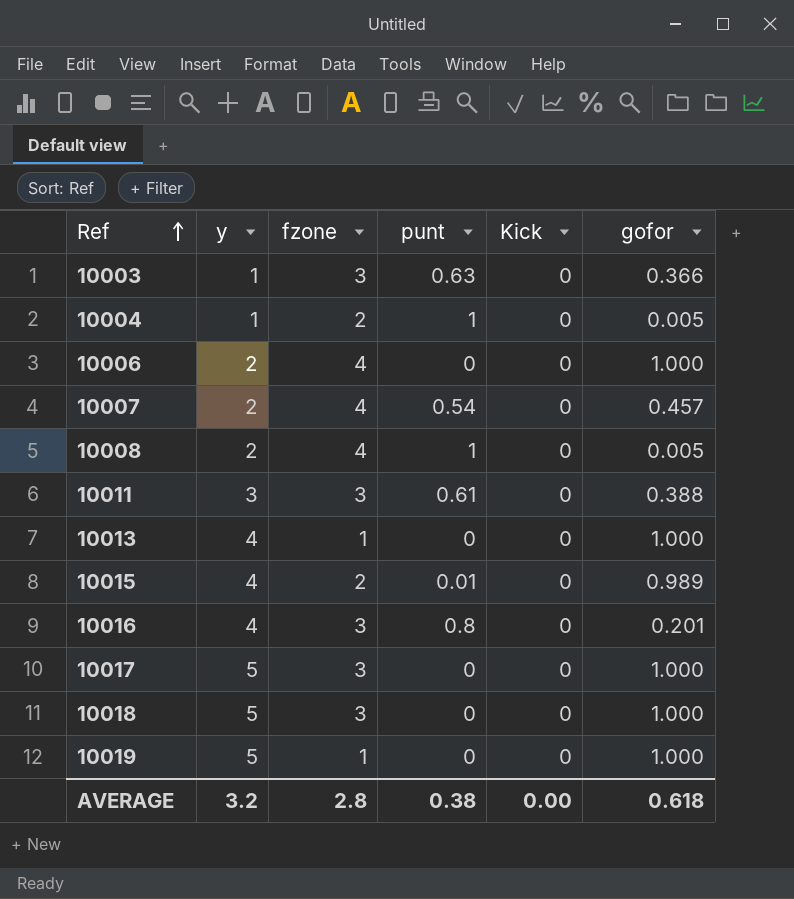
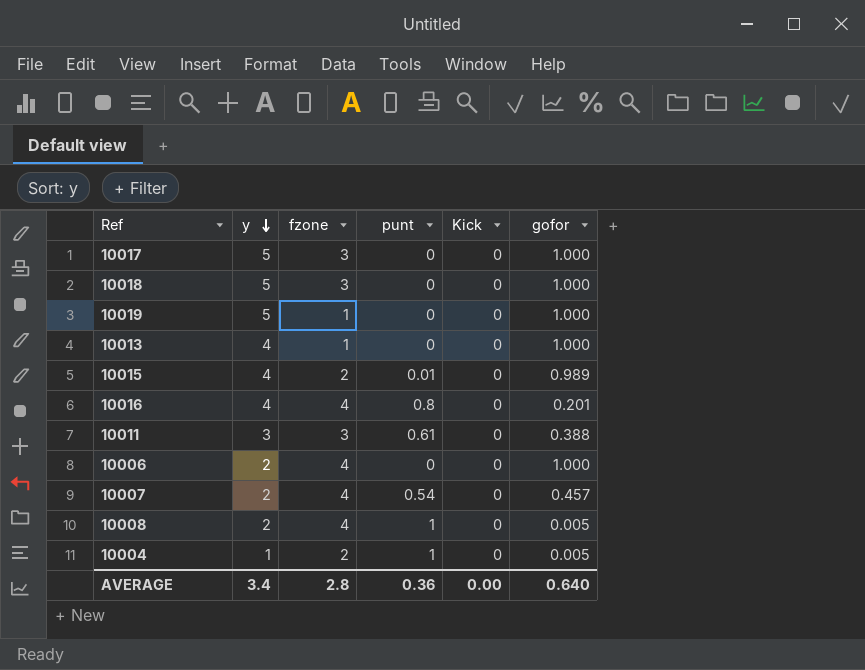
row order: Ref ascending -> y descending
row 10003: 1 | 3 | 0.63 | 0 | 0.366 -> none
10016 | fzone: 3 -> 4
AVERAGE | y: 3.2 -> 3.4
AVERAGE | punt: 0.38 -> 0.36
AVERAGE | gofor: 0.618 -> 0.640

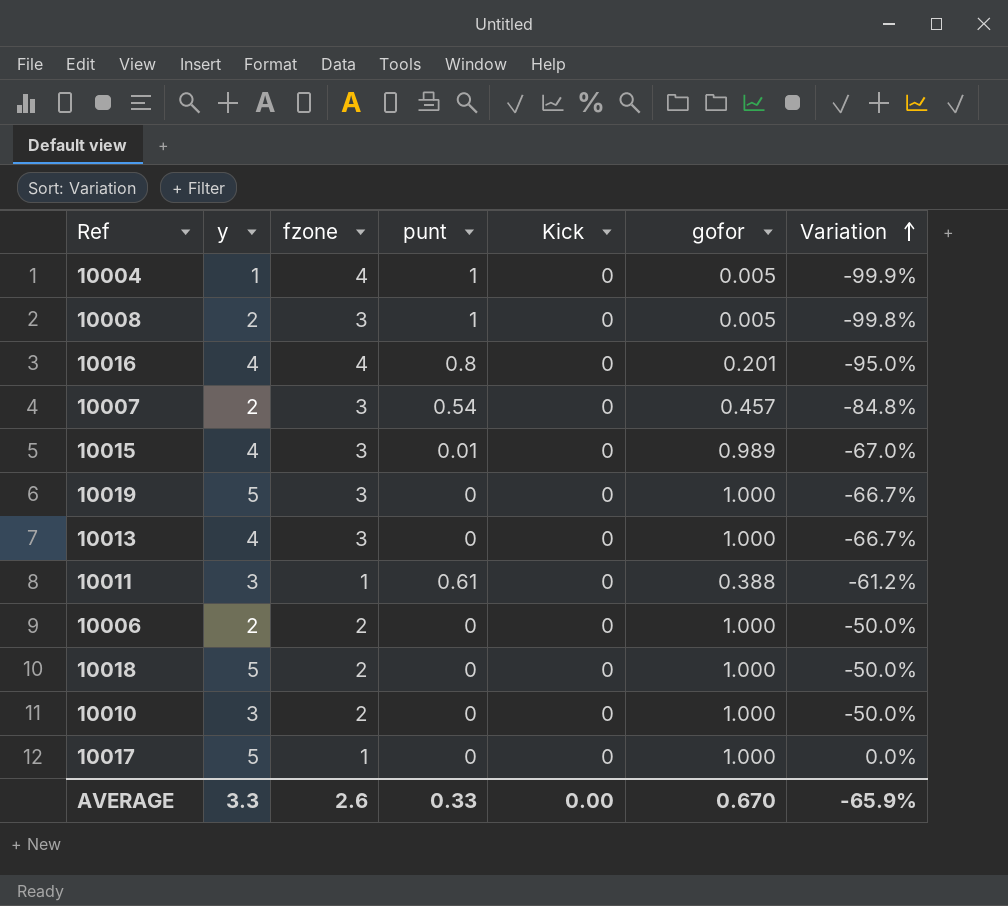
row order: y descending -> Variation ascending
column Variation | formula: none -> ([gofor] - [fzone]) / [fzone]
10004 | fzone: 2 -> 4
10008 | fzone: 4 -> 3
10007 | fzone: 4 -> 3
10015 | fzone: 2 -> 3
10019 | fzone: 1 -> 3
10013 | fzone: 1 -> 3
10011 | fzone: 3 -> 1
10006 | fzone: 4 -> 2
10018 | fzone: 3 -> 2
row 10010: none -> 3 | 2 | 0 | 0 | 1.000 | -50.0%
10017 | fzone: 3 -> 1
AVERAGE | y: 3.4 -> 3.3
AVERAGE | fzone: 2.8 -> 2.6
AVERAGE | punt: 0.36 -> 0.33
AVERAGE | gofor: 0.640 -> 0.670

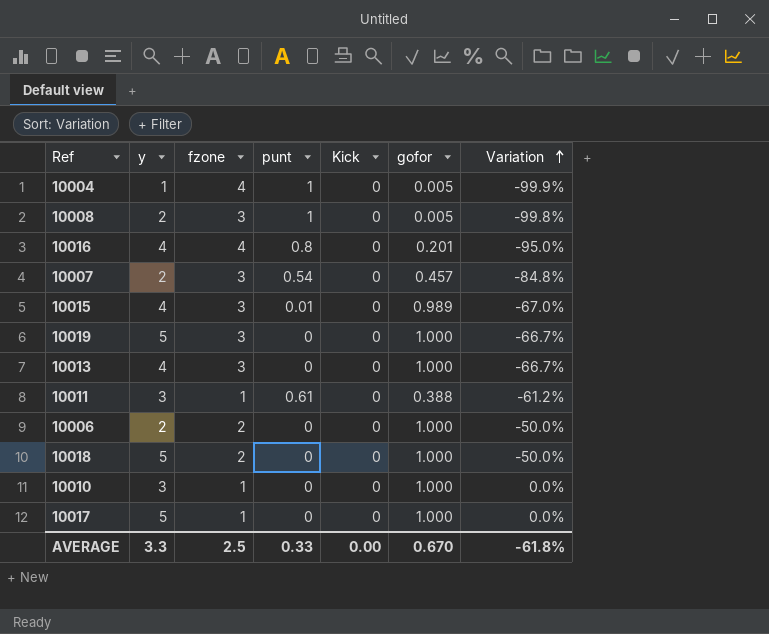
10010 | fzone: 2 -> 1
10010 | Variation: -50.0% -> 0.0%
AVERAGE | fzone: 2.6 -> 2.5
AVERAGE | Variation: -65.9% -> -61.8%

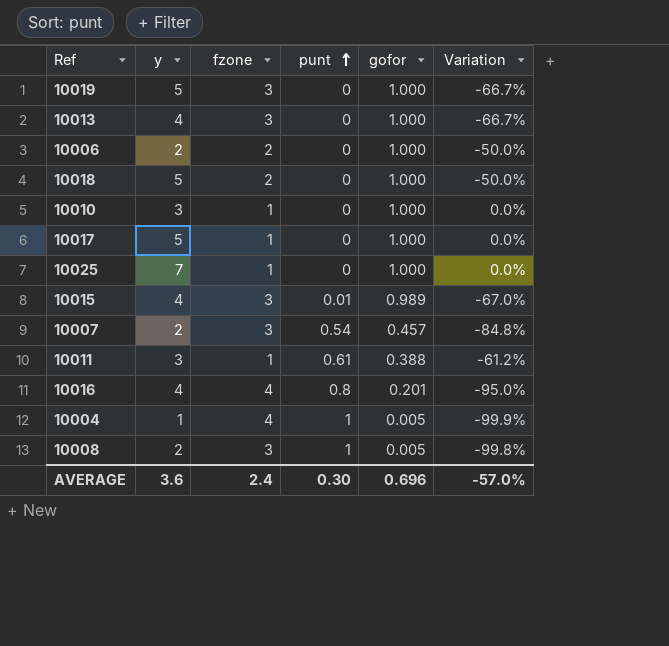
row order: Variation ascending -> punt ascending
column Kick | position: 5 -> none
row 10025: none -> 7 | 1 | 0 | 1.000 | 0.0%
AVERAGE | y: 3.3 -> 3.6
AVERAGE | fzone: 2.5 -> 2.4
AVERAGE | punt: 0.33 -> 0.30
AVERAGE | gofor: 0.670 -> 0.696
AVERAGE | Variation: -61.8% -> -57.0%

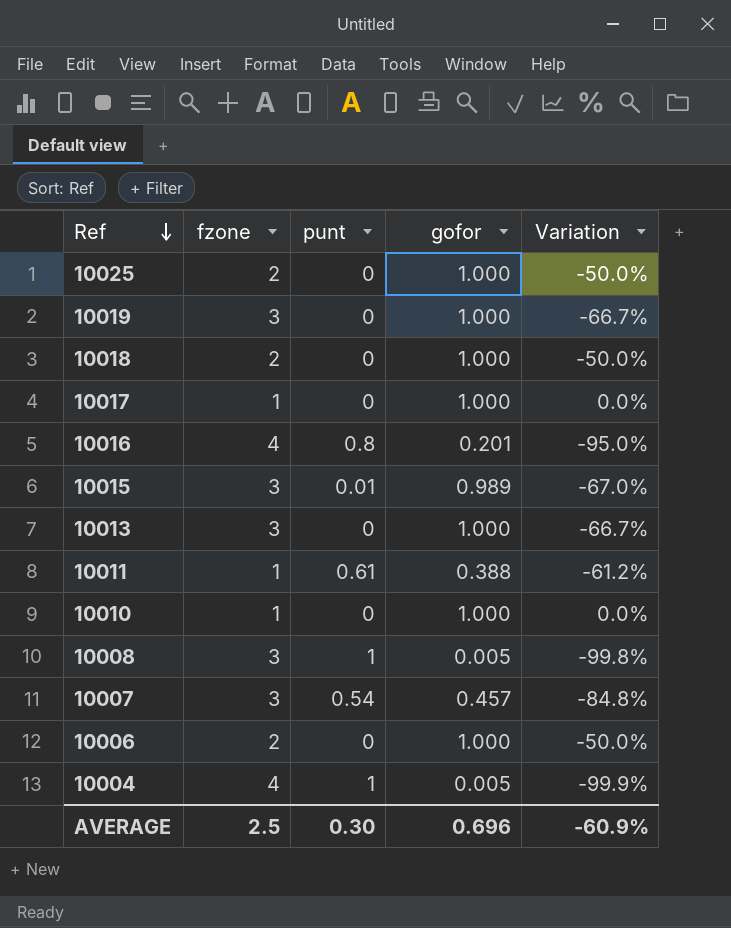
row order: punt ascending -> Ref descending
column y | position: 2 -> none
10025 | fzone: 1 -> 2
10025 | Variation: 0.0% -> -50.0%
AVERAGE | fzone: 2.4 -> 2.5
AVERAGE | Variation: -57.0% -> -60.9%

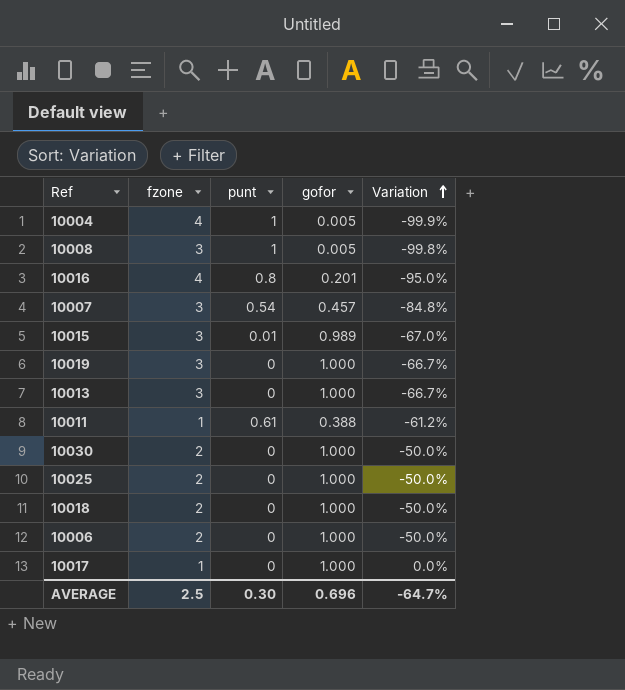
row order: Ref descending -> Variation ascending
row 10010: 1 | 0 | 1.000 | 0.0% -> none
row 10030: none -> 2 | 0 | 1.000 | -50.0%
AVERAGE | Variation: -60.9% -> -64.7%

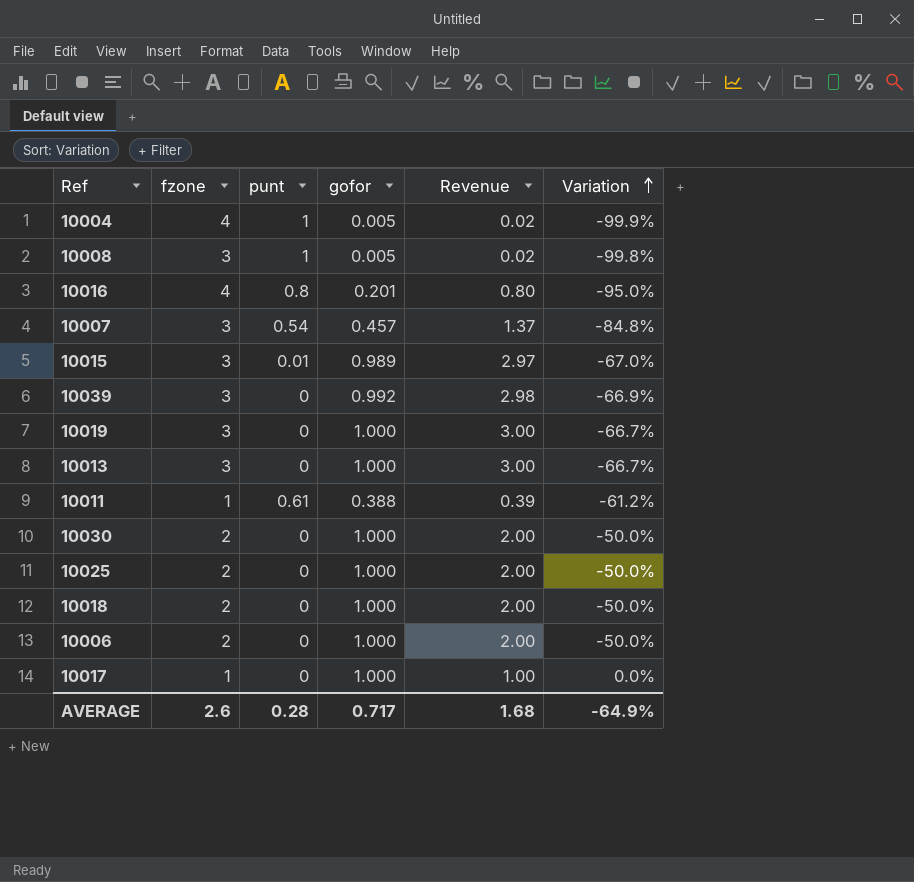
column Revenue | formula: none -> [fzone] * [gofor]
row 10039: none -> 3 | 0 | 0.992 | 2.98 | -66.9%
AVERAGE | fzone: 2.5 -> 2.6
AVERAGE | punt: 0.30 -> 0.28
AVERAGE | gofor: 0.696 -> 0.717
AVERAGE | Variation: -64.7% -> -64.9%

